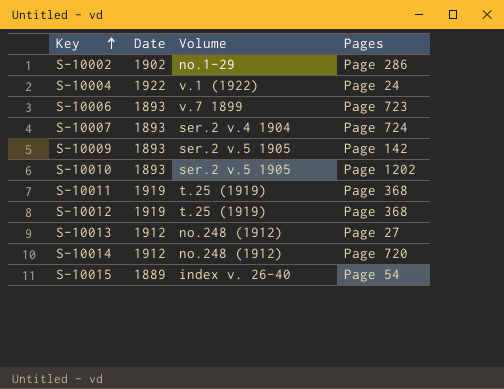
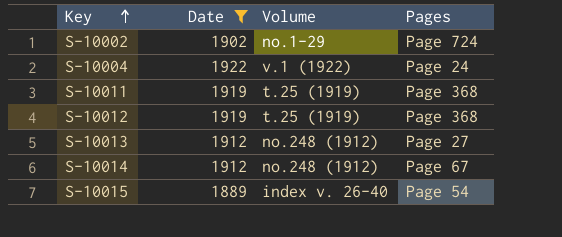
filter: none -> Date != 1893
S-10002 | Pages: Page 286 -> Page 724
S-10014 | Pages: Page 720 -> Page 67

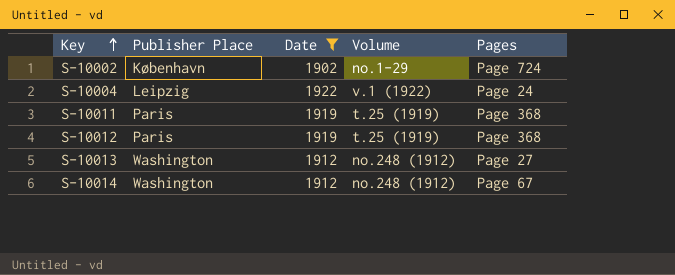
column Publisher Place | position: none -> 2
row S-10015: 1889 | index v. 26-40 | Page 54 -> none

